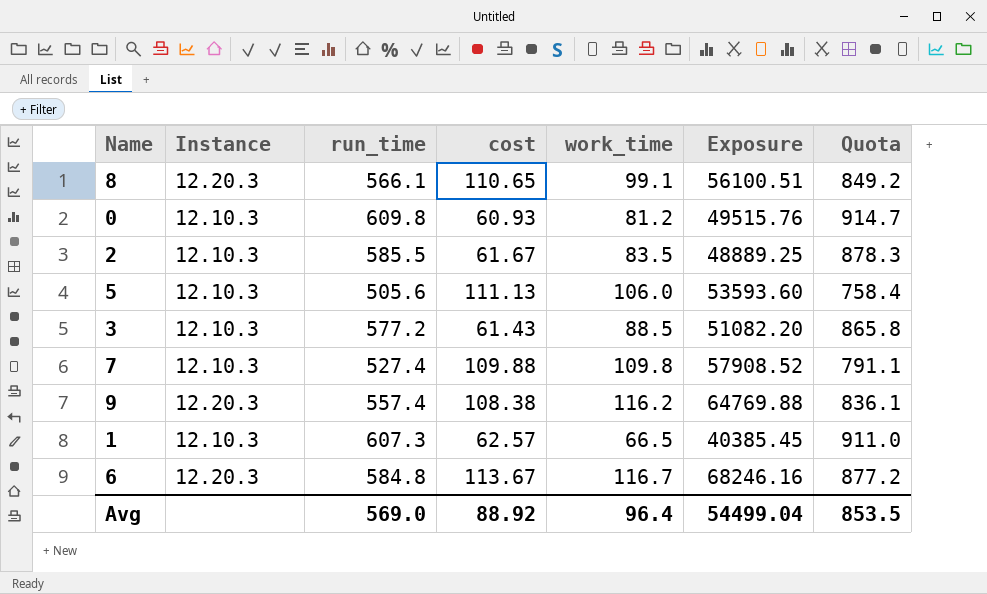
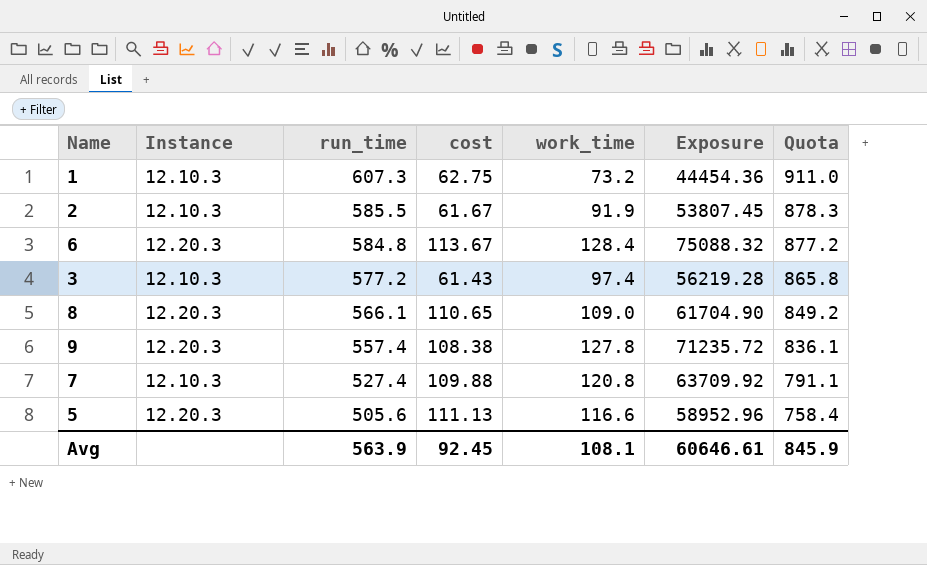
row order: none -> run_time descending
row 0: 12.10.3 | 609.8 | 60.93 | 81.2 | 49515.76 | 914.7 -> none
1 | cost: 62.57 -> 62.75
1 | work_time: 66.5 -> 73.2
1 | Exposure: 40385.45 -> 44454.36
2 | work_time: 83.5 -> 91.9
2 | Exposure: 48889.25 -> 53807.45
6 | work_time: 116.7 -> 128.4
6 | Exposure: 68246.16 -> 75088.32
3 | work_time: 88.5 -> 97.4
3 | Exposure: 51082.20 -> 56219.28
8 | work_time: 99.1 -> 109.0
8 | Exposure: 56100.51 -> 61704.90
9 | work_time: 116.2 -> 127.8
9 | Exposure: 64769.88 -> 71235.72
7 | work_time: 109.8 -> 120.8
7 | Exposure: 57908.52 -> 63709.92
5 | Instance: 12.10.3 -> 12.20.3
5 | work_time: 106.0 -> 116.6
5 | Exposure: 53593.60 -> 58952.96
Avg | run_time: 569.0 -> 563.9
Avg | cost: 88.92 -> 92.45
Avg | work_time: 96.4 -> 108.1
Avg | Exposure: 54499.04 -> 60646.61
Avg | Quota: 853.5 -> 845.9

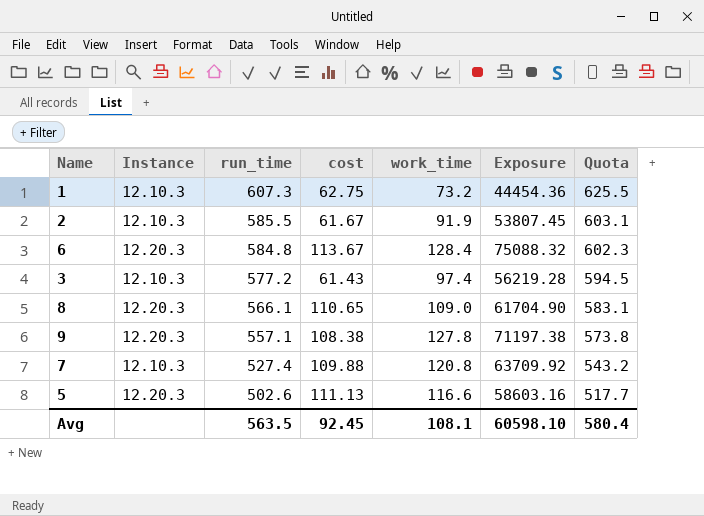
column Quota | formula: [run_time] * 1.5 -> [run_time] * 1.03
9 | run_time: 557.4 -> 557.1
9 | Exposure: 71235.72 -> 71197.38
5 | run_time: 505.6 -> 502.6
5 | Exposure: 58952.96 -> 58603.16
Avg | run_time: 563.9 -> 563.5
Avg | Exposure: 60646.61 -> 60598.10
Avg | Quota: 845.9 -> 580.4

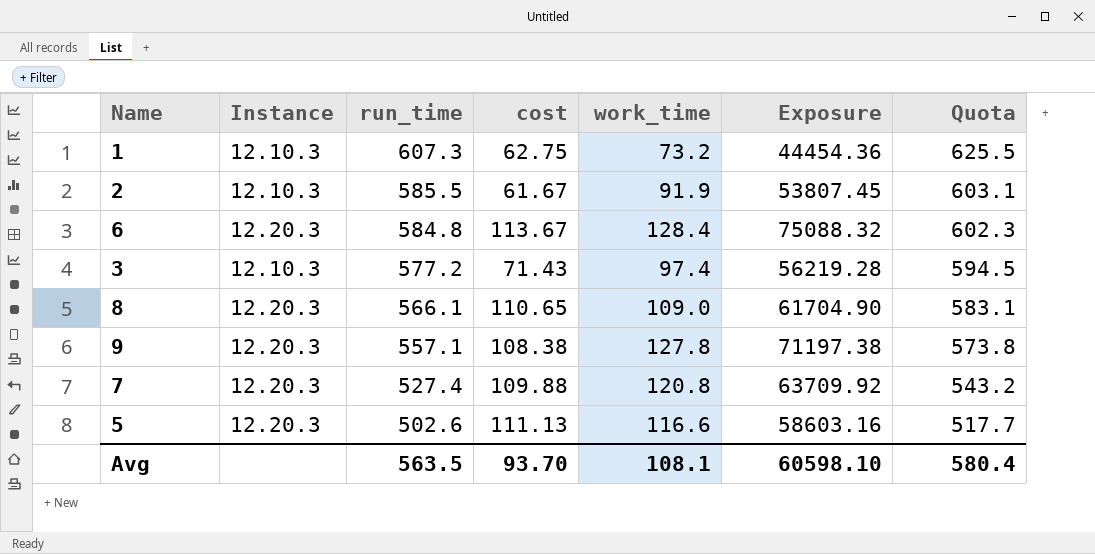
3 | cost: 61.43 -> 71.43
7 | Instance: 12.10.3 -> 12.20.3
Avg | cost: 92.45 -> 93.70

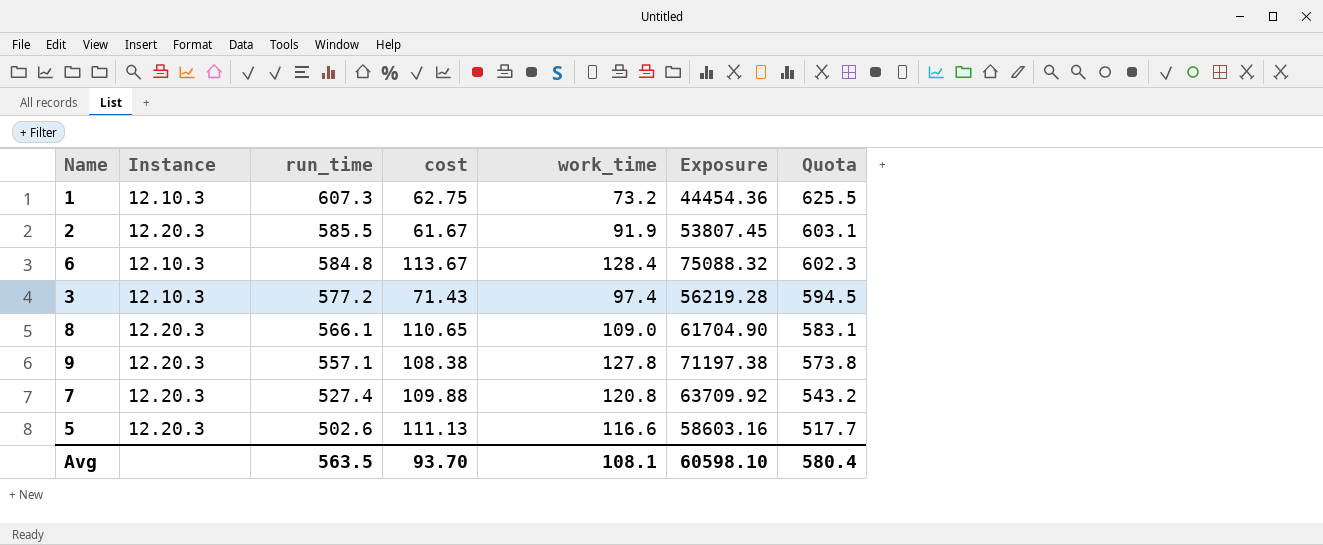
2 | Instance: 12.10.3 -> 12.20.3
6 | Instance: 12.20.3 -> 12.10.3

